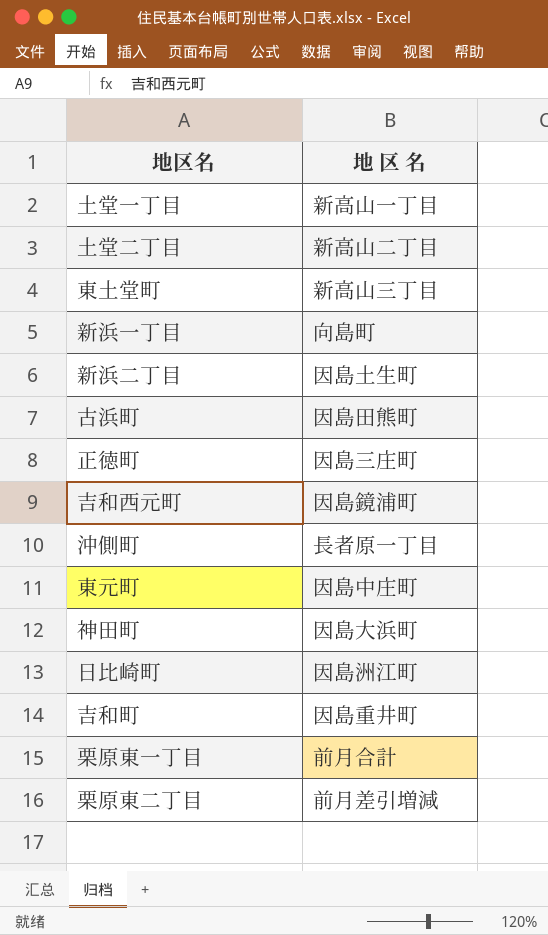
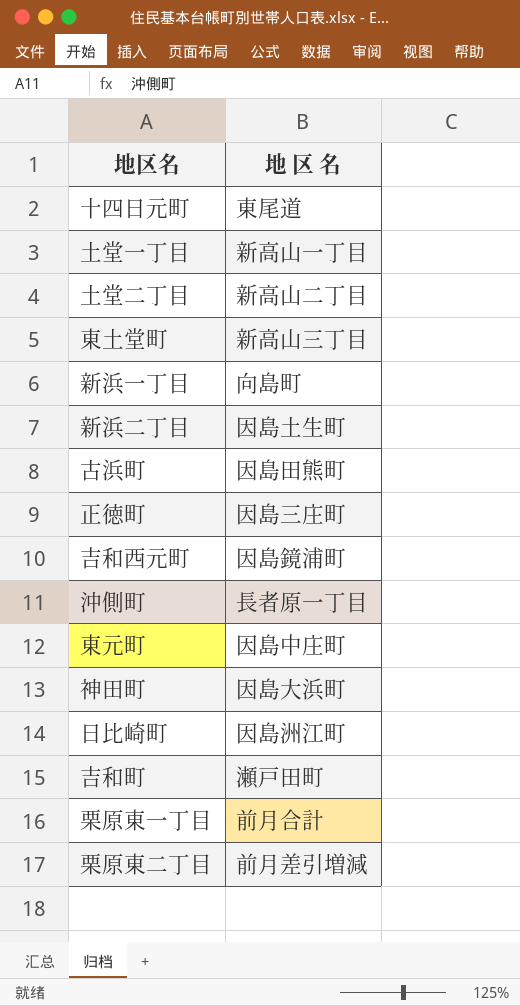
row 十四日元町: none -> 東尾道
吉和町 | 地 区 名: 因島重井町 -> 瀬戸田町

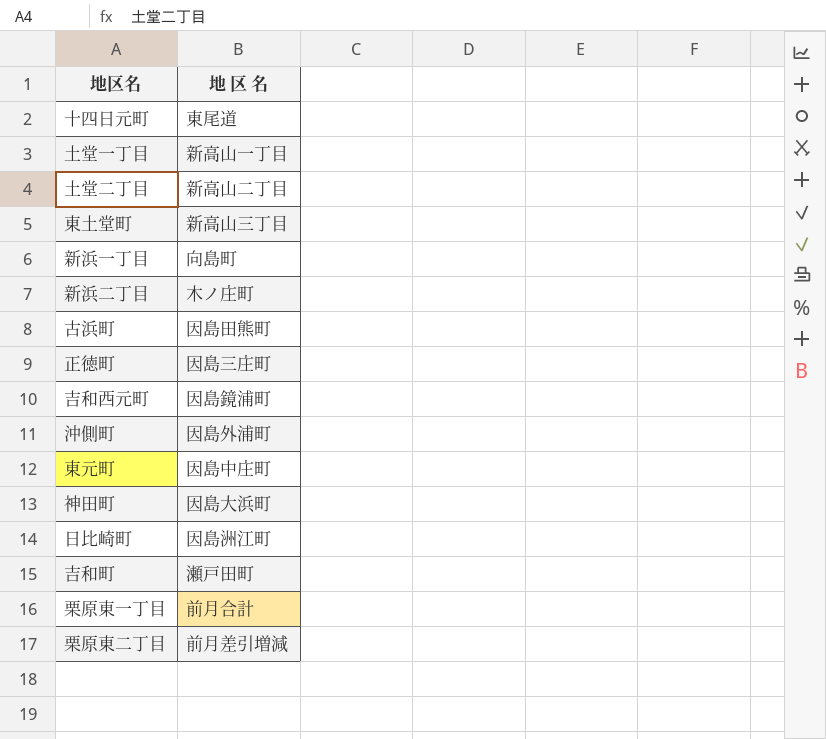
新浜二丁目 | 地 区 名: 因島土生町 -> 木ノ庄町
沖側町 | 地 区 名: 長者原一丁目 -> 因島外浦町

